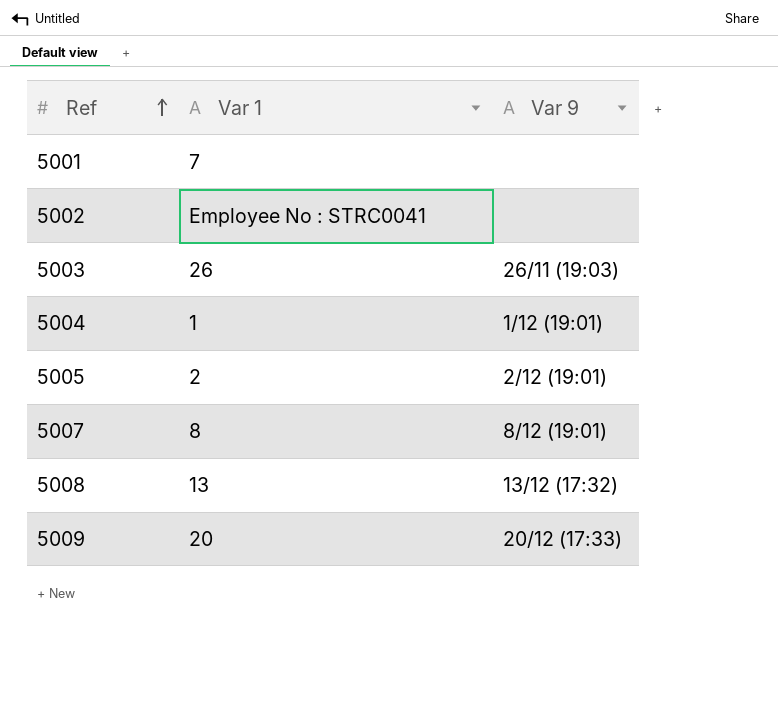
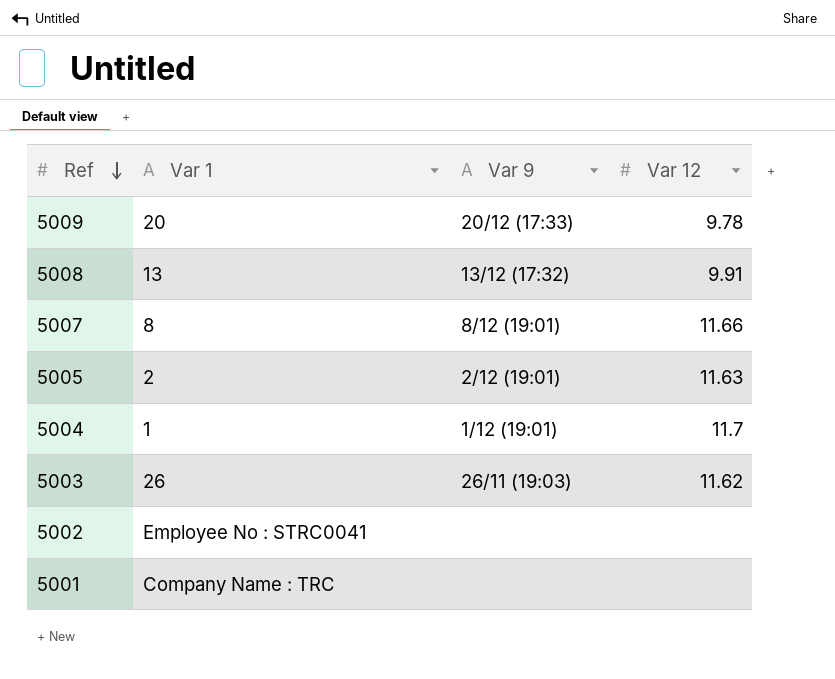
row order: Ref ascending -> Ref descending
column Var 12 | position: none -> 4
5001 | Var 1: 7 -> Company Name : TRC

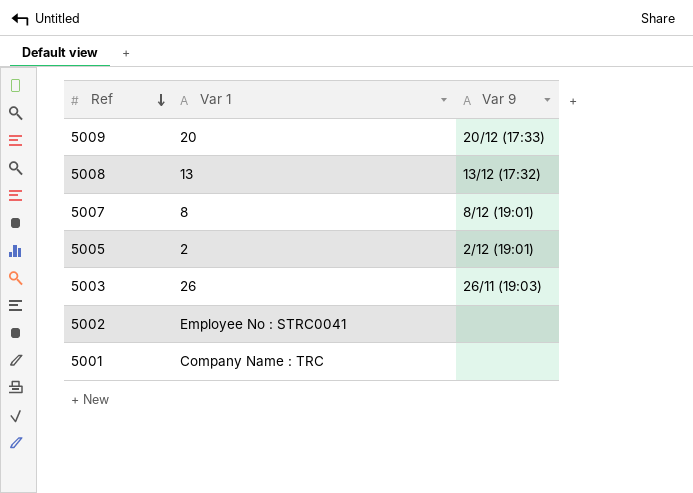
column Var 12 | position: 4 -> none
row 5004: 1 | 1/12 (19:01) | 11.7 -> none

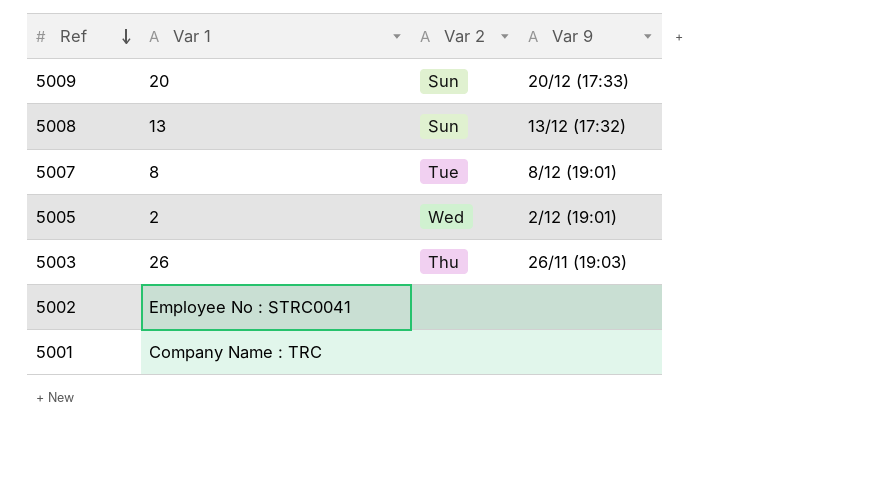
column Var 2 | position: none -> 3

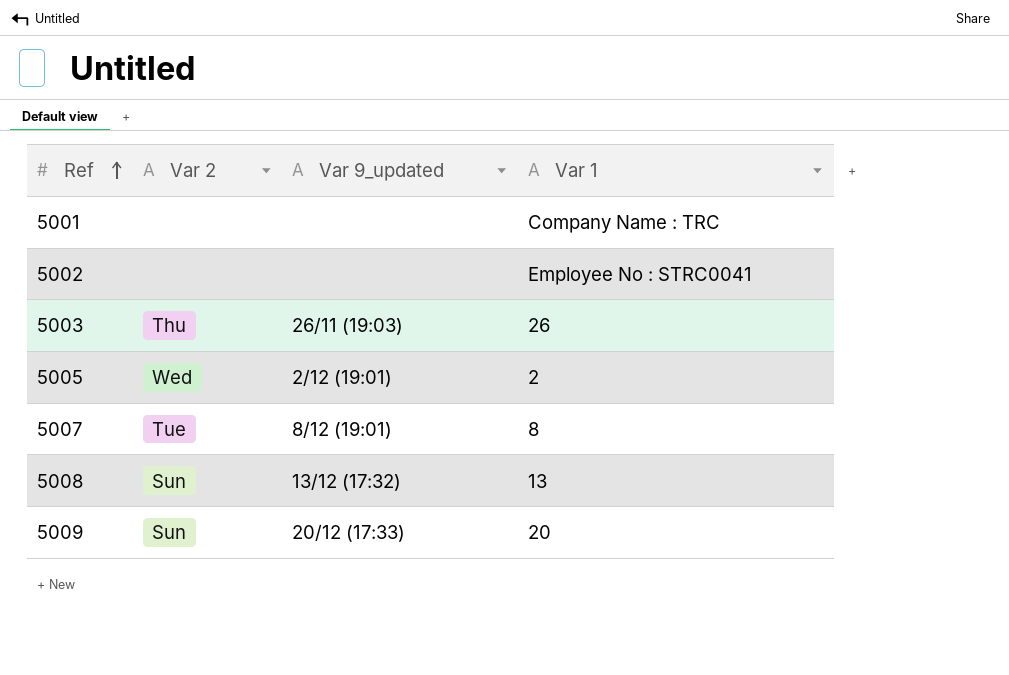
row order: Ref descending -> Ref ascending
column name: Var 9 -> Var 9_updated
column Var 1 | position: 2 -> 4

